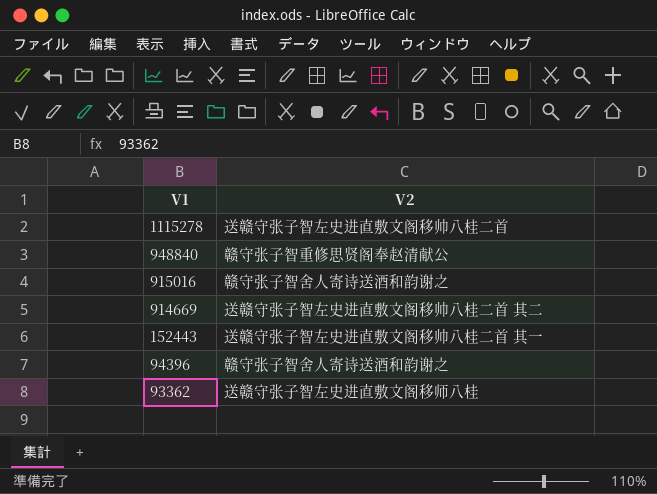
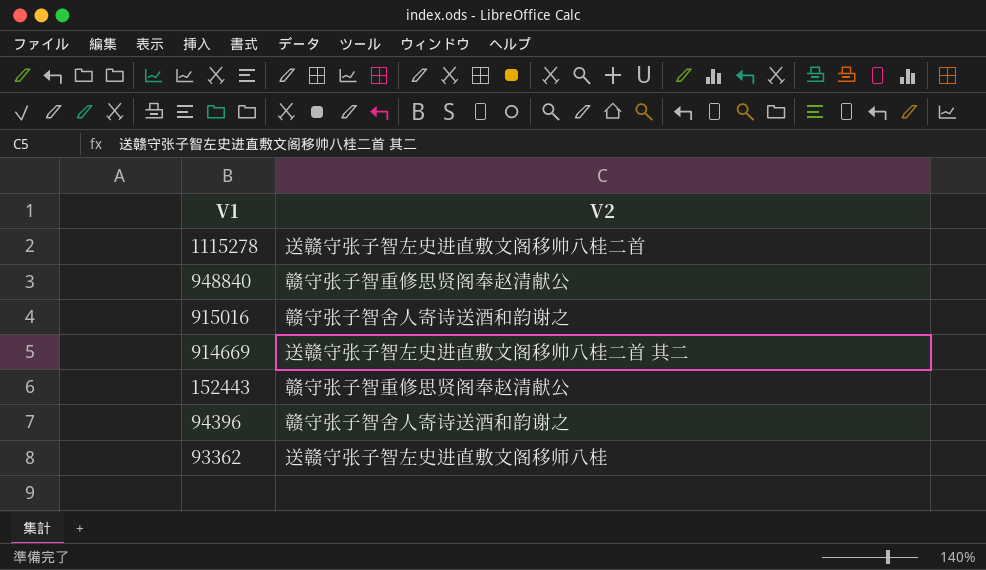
152443 | V2: 送赣守张子智左史进直敷文阁移帅八桂二首 其一 -> 赣守张子智重修思贤阁奉赵清献公

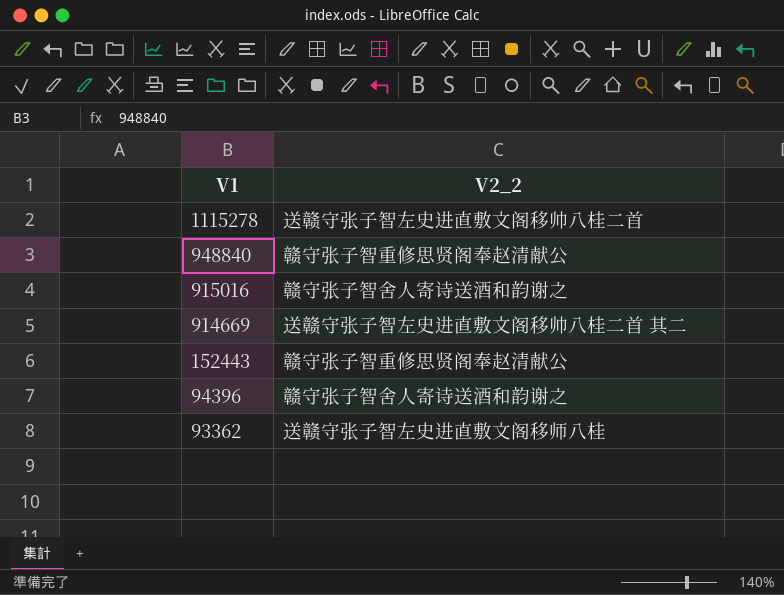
column name: V2 -> V2_2

